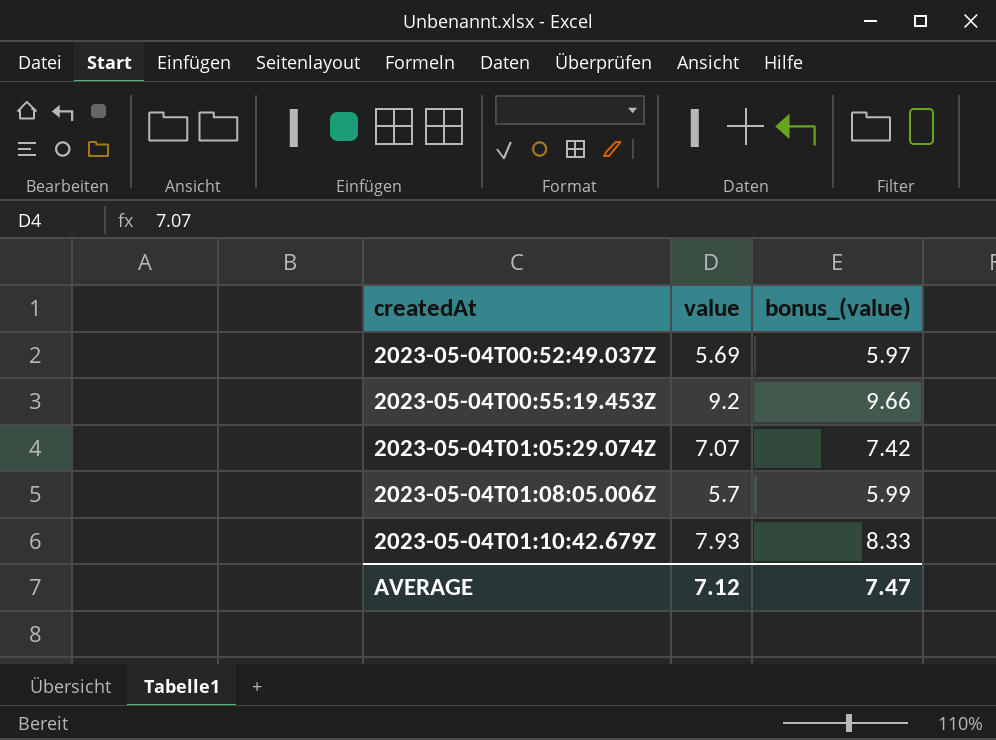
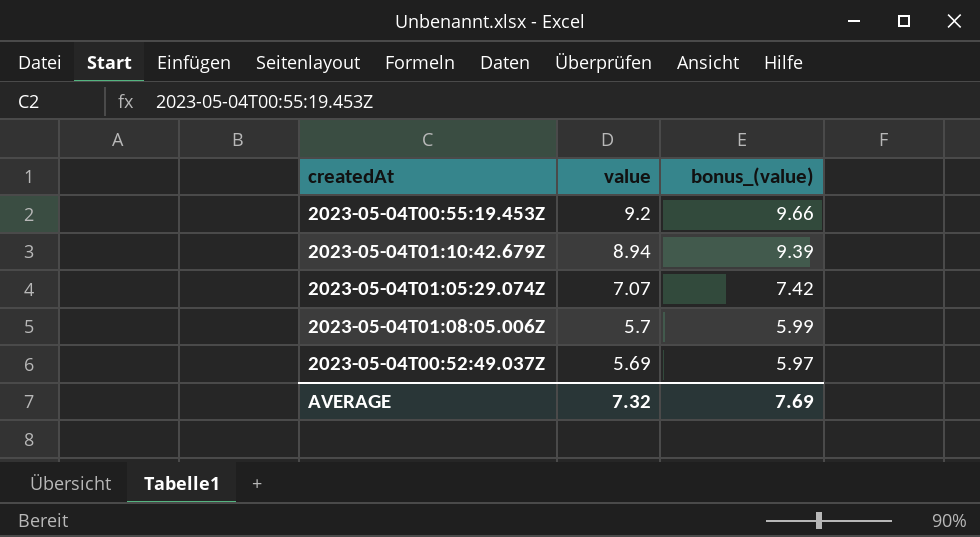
row order: createdAt ascending -> value descending
2023-05-04T01:10:42.679Z | value: 7.93 -> 8.94
2023-05-04T01:10:42.679Z | bonus_(value): 8.33 -> 9.39
AVERAGE | value: 7.12 -> 7.32
AVERAGE | bonus_(value): 7.47 -> 7.69

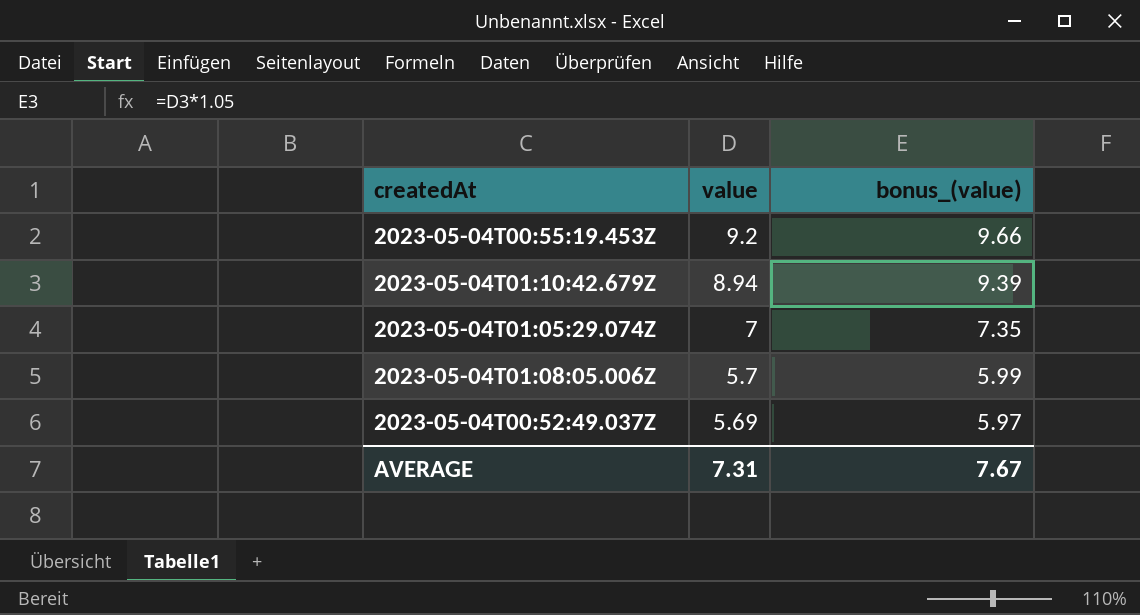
2023-05-04T01:05:29.074Z | value: 7.07 -> 7
2023-05-04T01:05:29.074Z | bonus_(value): 7.42 -> 7.35
AVERAGE | value: 7.32 -> 7.31
AVERAGE | bonus_(value): 7.69 -> 7.67

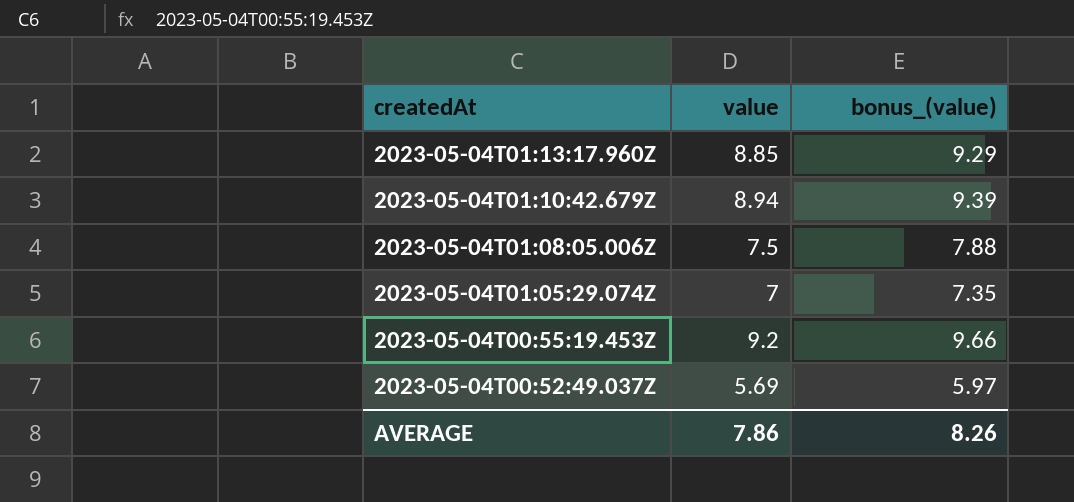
row order: value descending -> createdAt descending
row 2023-05-04T01:13:17.960Z: none -> 8.85 | 9.29
2023-05-04T01:08:05.006Z | value: 5.7 -> 7.5
2023-05-04T01:08:05.006Z | bonus_(value): 5.99 -> 7.88
AVERAGE | value: 7.31 -> 7.86
AVERAGE | bonus_(value): 7.67 -> 8.26

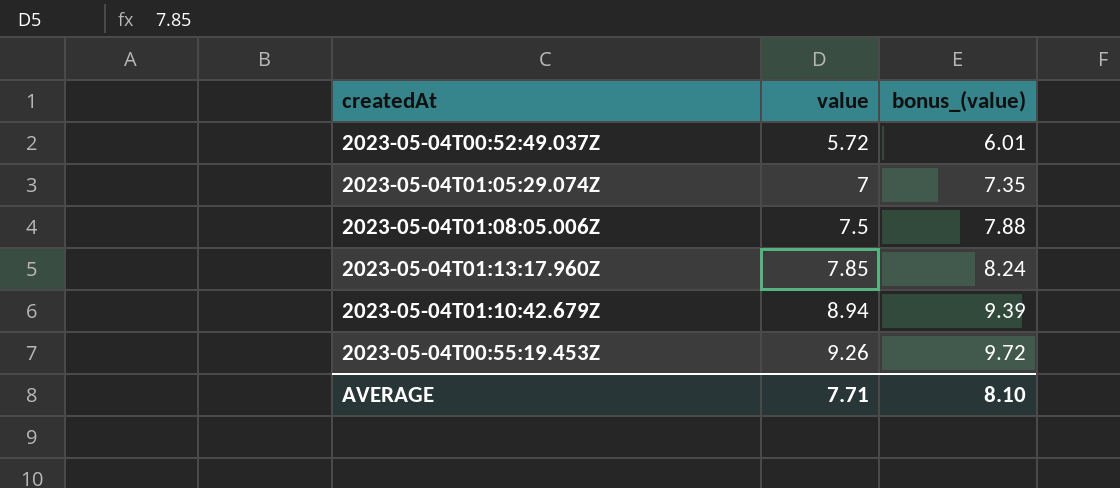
row order: createdAt descending -> value ascending
2023-05-04T00:52:49.037Z | value: 5.69 -> 5.72
2023-05-04T00:52:49.037Z | bonus_(value): 5.97 -> 6.01
2023-05-04T01:13:17.960Z | value: 8.85 -> 7.85
2023-05-04T01:13:17.960Z | bonus_(value): 9.29 -> 8.24
2023-05-04T00:55:19.453Z | value: 9.2 -> 9.26
2023-05-04T00:55:19.453Z | bonus_(value): 9.66 -> 9.72
AVERAGE | value: 7.86 -> 7.71
AVERAGE | bonus_(value): 8.26 -> 8.10

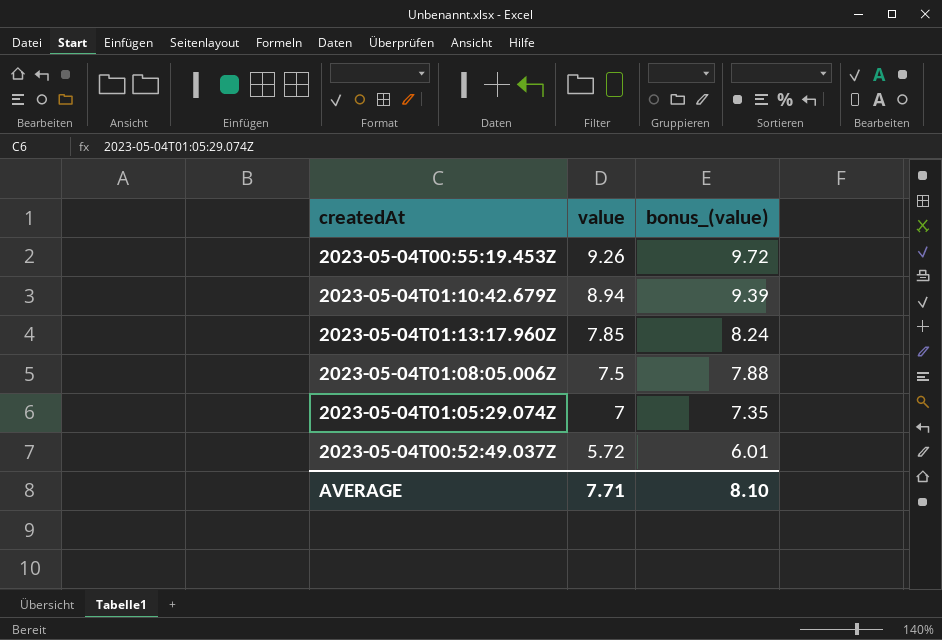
row order: value ascending -> value descending

